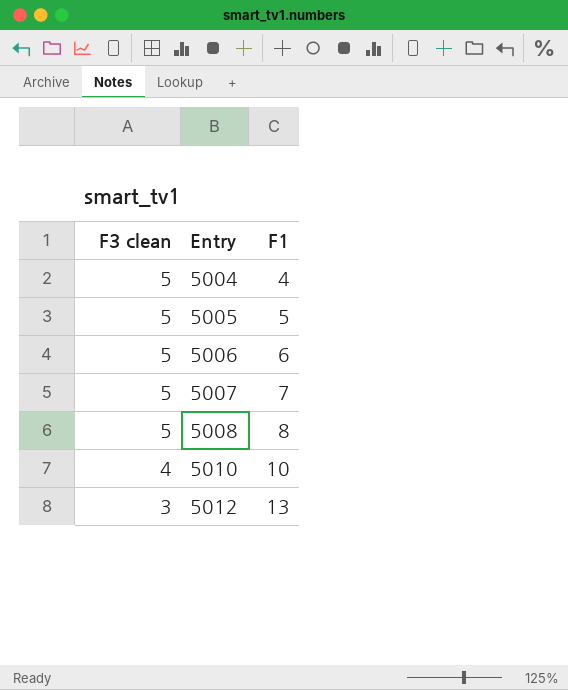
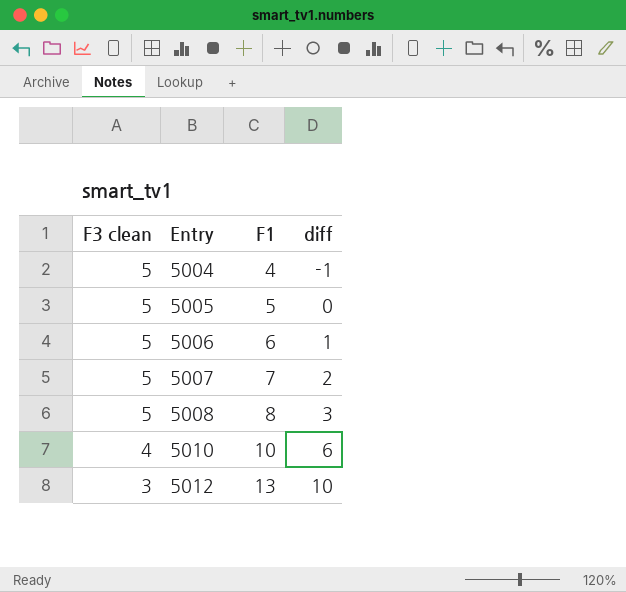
column diff | formula: none -> [F1] - [F3 clean]

